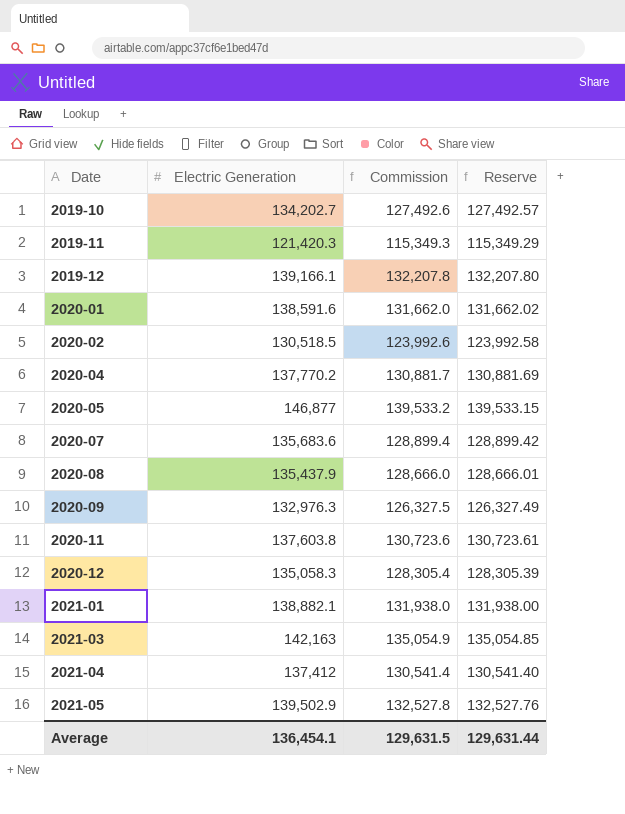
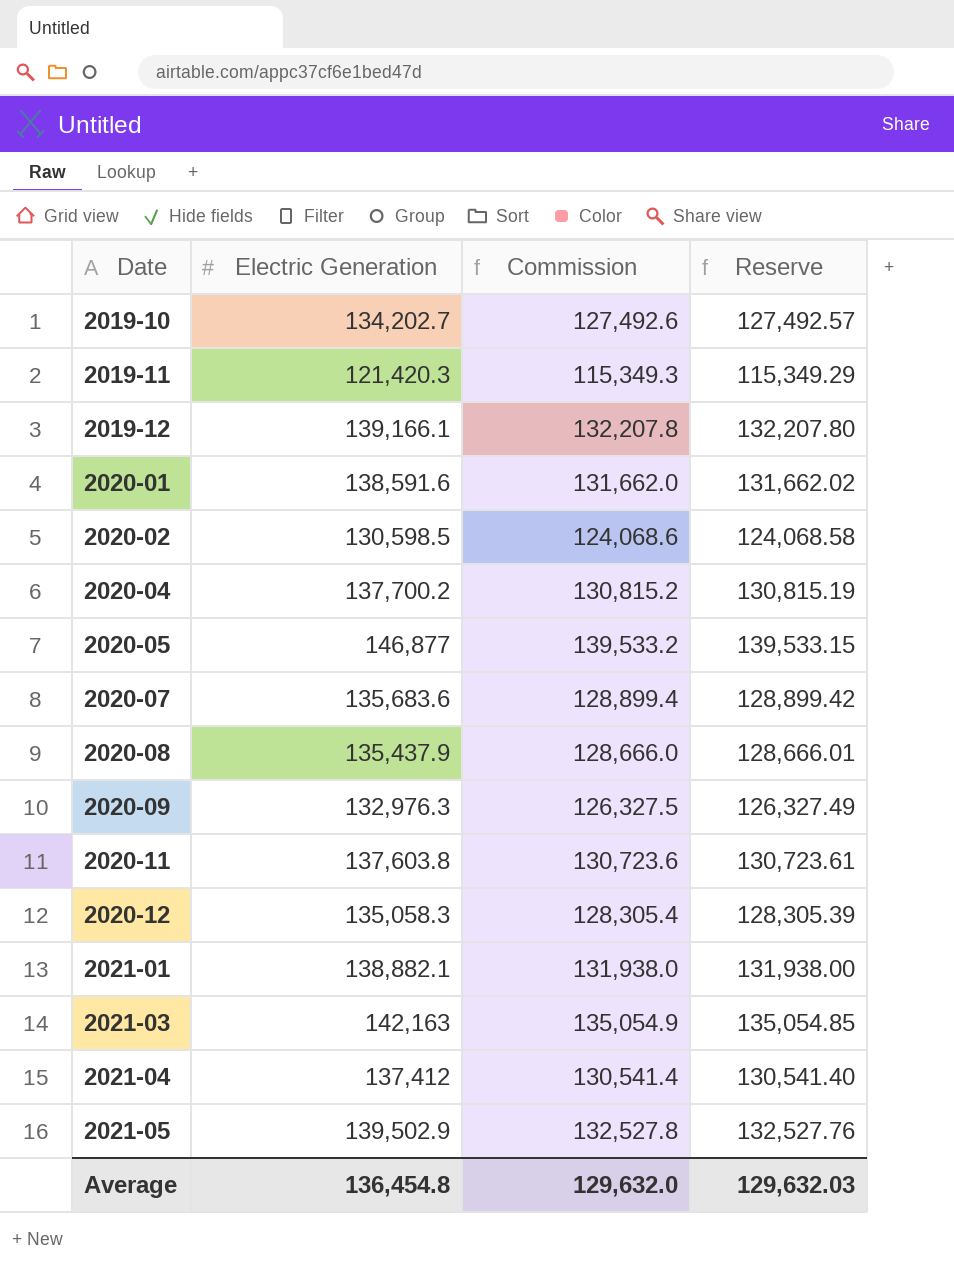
2020-02 | Electric Generation: 130,518.5 -> 130,598.5
2020-02 | Commission: 123,992.6 -> 124,068.6
2020-02 | Reserve: 123,992.58 -> 124,068.58
2020-04 | Electric Generation: 137,770.2 -> 137,700.2
2020-04 | Commission: 130,881.7 -> 130,815.2
2020-04 | Reserve: 130,881.69 -> 130,815.19
Average | Electric Generation: 136,454.1 -> 136,454.8
Average | Commission: 129,631.5 -> 129,632.0
Average | Reserve: 129,631.44 -> 129,632.03

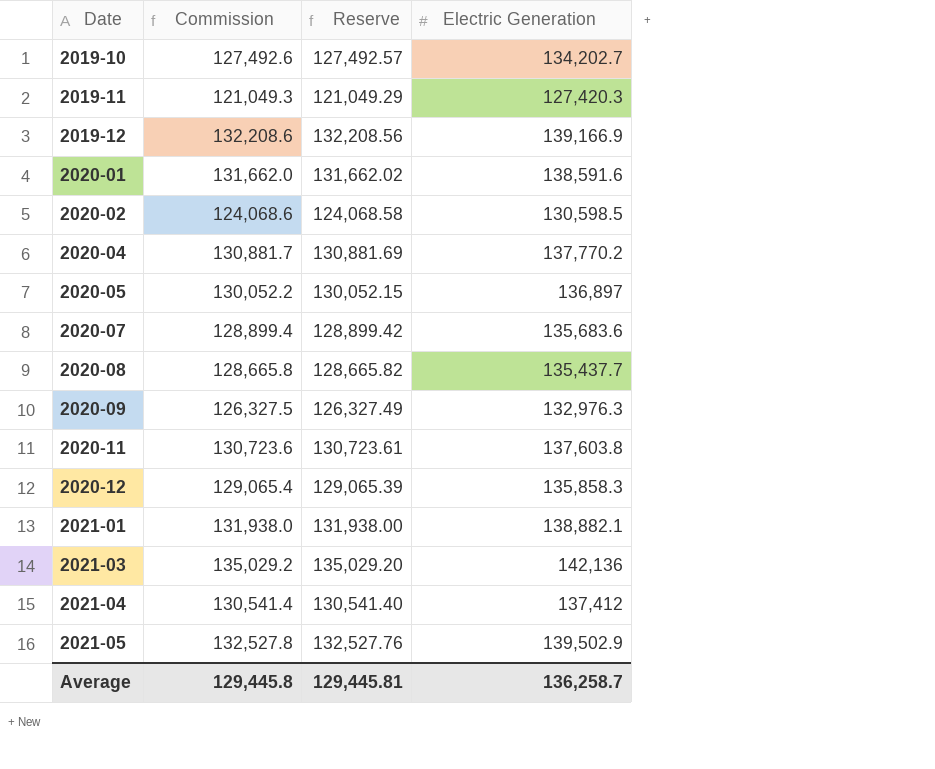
column Electric Generation | position: 2 -> 4
2019-11 | Commission: 115,349.3 -> 121,049.3
2019-11 | Reserve: 115,349.29 -> 121,049.29
2019-11 | Electric Generation: 121,420.3 -> 127,420.3
2019-12 | Commission: 132,207.8 -> 132,208.6
2019-12 | Reserve: 132,207.80 -> 132,208.56
2019-12 | Electric Generation: 139,166.1 -> 139,166.9
2020-04 | Commission: 130,815.2 -> 130,881.7
2020-04 | Reserve: 130,815.19 -> 130,881.69
2020-04 | Electric Generation: 137,700.2 -> 137,770.2
2020-05 | Commission: 139,533.2 -> 130,052.2
2020-05 | Reserve: 139,533.15 -> 130,052.15
2020-05 | Electric Generation: 146,877 -> 136,897
2020-08 | Commission: 128,666.0 -> 128,665.8
2020-08 | Reserve: 128,666.01 -> 128,665.82
2020-08 | Electric Generation: 135,437.9 -> 135,437.7
2020-12 | Commission: 128,305.4 -> 129,065.4
2020-12 | Reserve: 128,305.39 -> 129,065.39
2020-12 | Electric Generation: 135,058.3 -> 135,858.3
2021-03 | Commission: 135,054.9 -> 135,029.2
2021-03 | Reserve: 135,054.85 -> 135,029.20
2021-03 | Electric Generation: 142,163 -> 142,136
Average | Commission: 129,632.0 -> 129,445.8
Average | Reserve: 129,632.03 -> 129,445.81
Average | Electric Generation: 136,454.8 -> 136,258.7

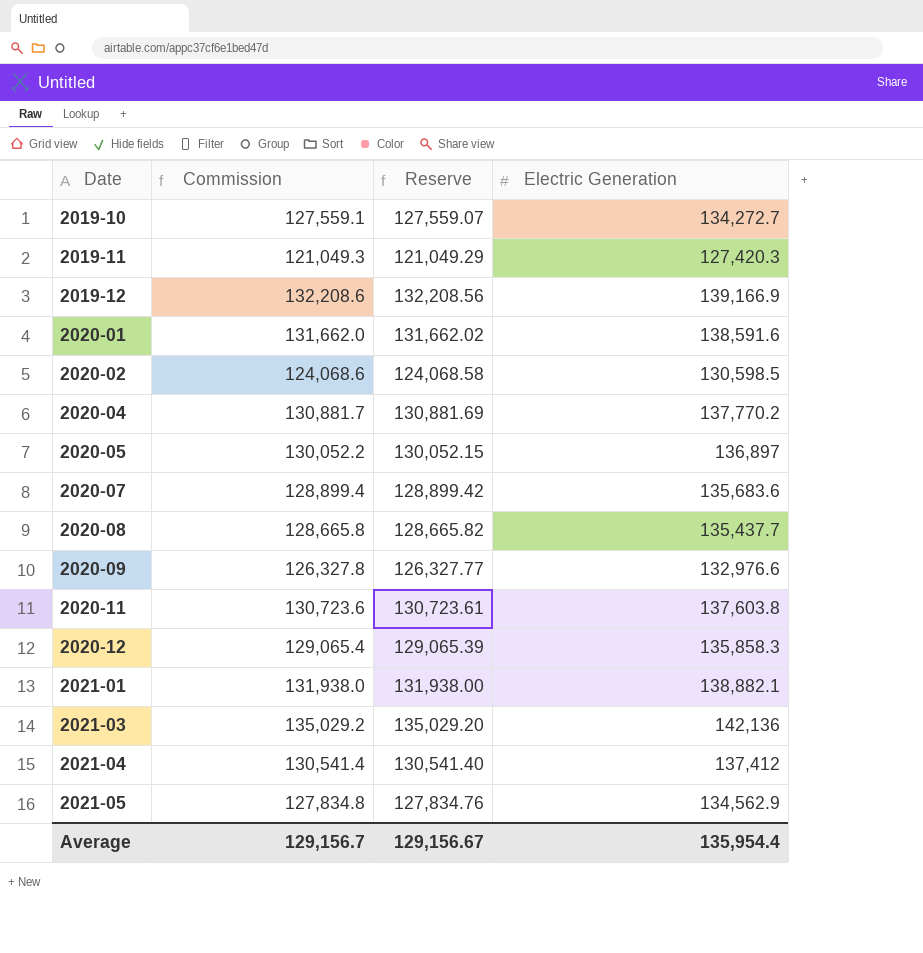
2019-10 | Commission: 127,492.6 -> 127,559.1
2019-10 | Reserve: 127,492.57 -> 127,559.07
2019-10 | Electric Generation: 134,202.7 -> 134,272.7
2020-09 | Commission: 126,327.5 -> 126,327.8
2020-09 | Reserve: 126,327.49 -> 126,327.77
2020-09 | Electric Generation: 132,976.3 -> 132,976.6
2021-05 | Commission: 132,527.8 -> 127,834.8
2021-05 | Reserve: 132,527.76 -> 127,834.76
2021-05 | Electric Generation: 139,502.9 -> 134,562.9
Average | Commission: 129,445.8 -> 129,156.7
Average | Reserve: 129,445.81 -> 129,156.67
Average | Electric Generation: 136,258.7 -> 135,954.4

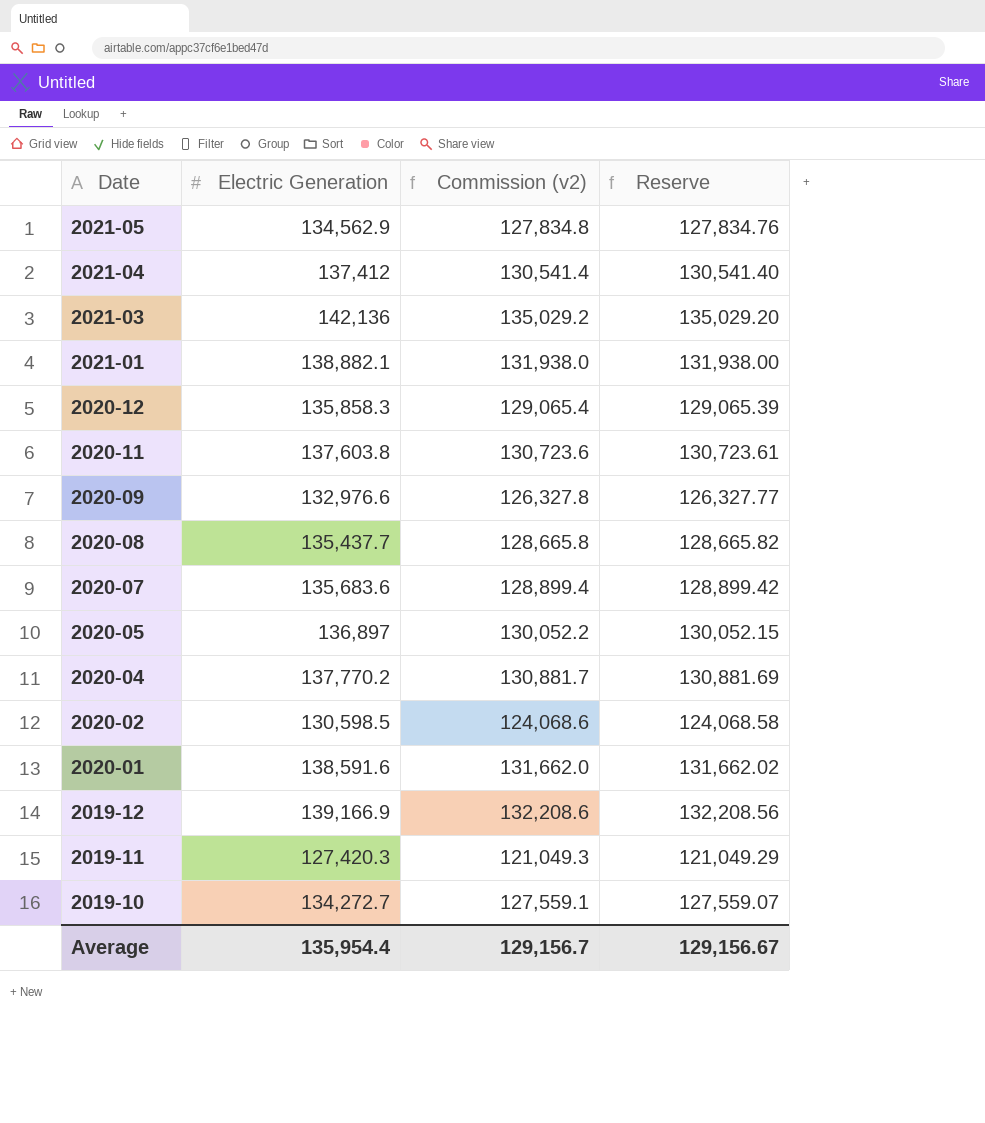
row order: Date ascending -> Date descending
column Electric Generation | position: 4 -> 2
column name: Commission -> Commission (v2)

